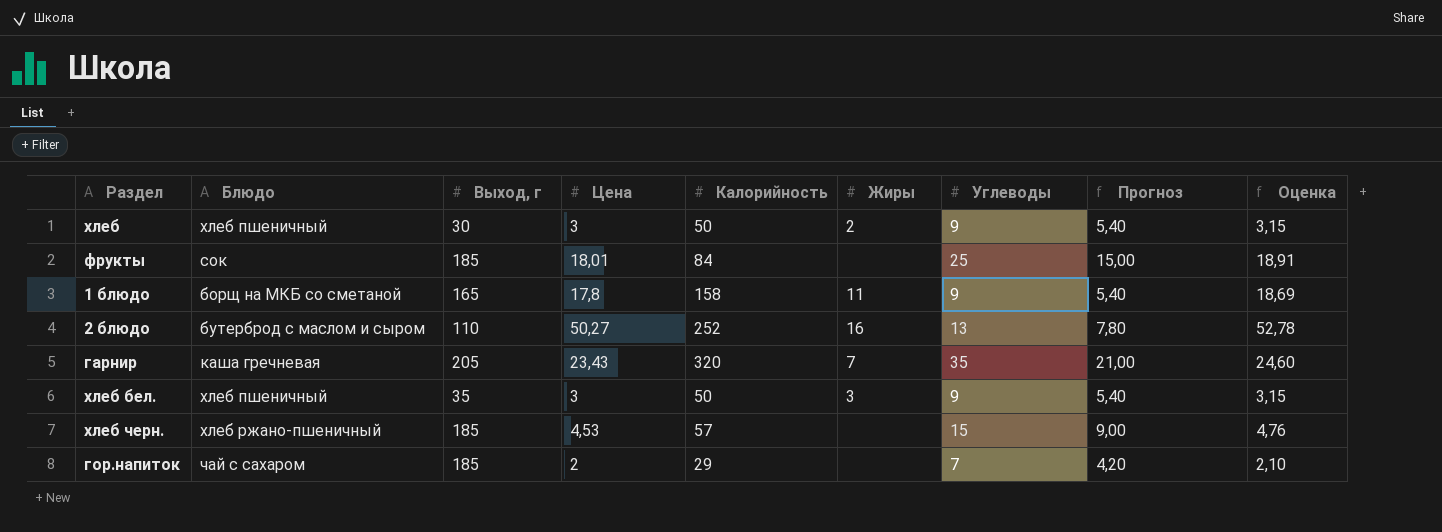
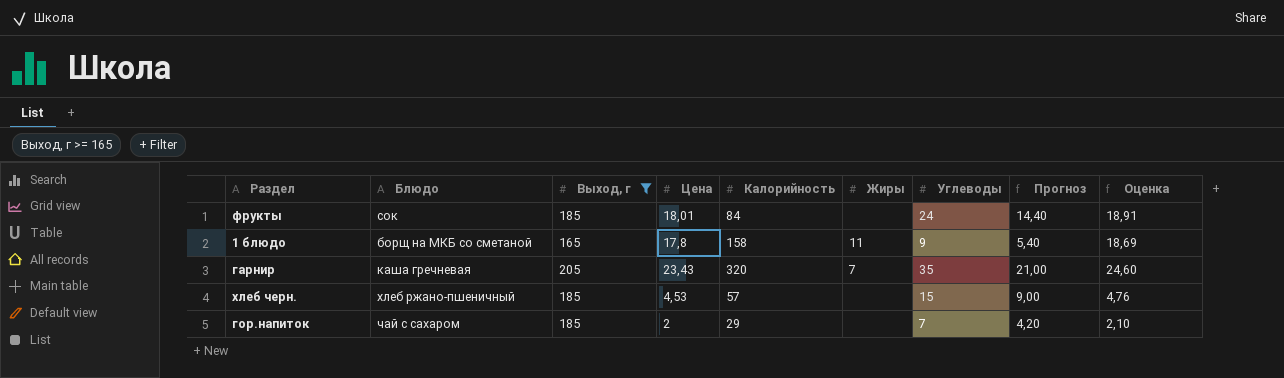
filter: none -> Выход, г >= 165
фрукты | Углеводы: 25 -> 24
фрукты | Прогноз: 15,00 -> 14,40

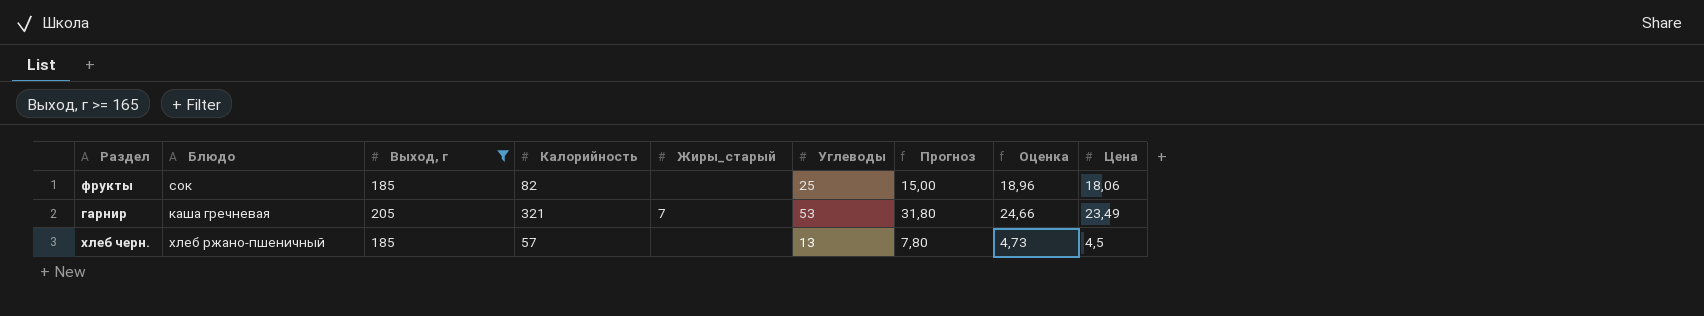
column name: Жиры -> Жиры_старый
column Цена | position: 4 -> 9
row 1 блюдо: борщ на МКБ со сметаной | 165 | 17,8 | 158 | 11 | 9 | 5,40 | 18,69 -> none
row гор.напиток: чай с сахаром | 185 | 2 | 29 | none | 7 | 4,20 | 2,10 -> none
фрукты | Калорийность: 84 -> 82
фрукты | Углеводы: 24 -> 25
фрукты | Прогноз: 14,40 -> 15,00
фрукты | Оценка: 18,91 -> 18,96
фрукты | Цена: 18,01 -> 18,06
гарнир | Калорийность: 320 -> 321
гарнир | Углеводы: 35 -> 53
гарнир | Прогноз: 21,00 -> 31,80
гарнир | Оценка: 24,60 -> 24,66
гарнир | Цена: 23,43 -> 23,49
хлеб черн. | Углеводы: 15 -> 13
хлеб черн. | Прогноз: 9,00 -> 7,80
хлеб черн. | Оценка: 4,76 -> 4,73
хлеб черн. | Цена: 4,53 -> 4,5

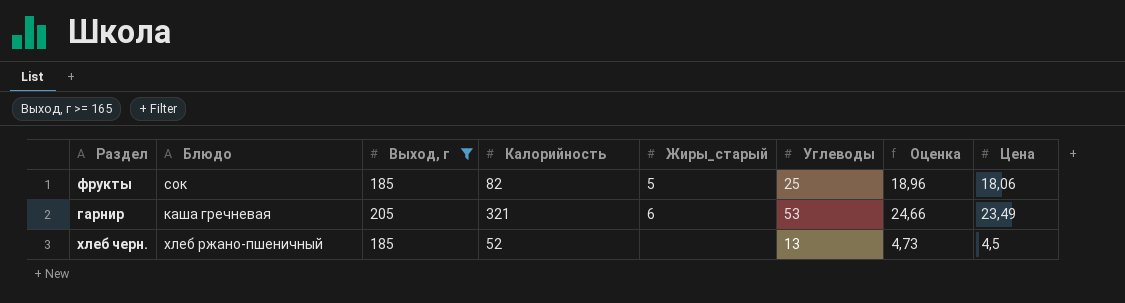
column Прогноз | formula: [Углеводы] * 0,6 -> none
фрукты | Жиры_старый: none -> 5
гарнир | Жиры_старый: 7 -> 6
хлеб черн. | Калорийность: 57 -> 52

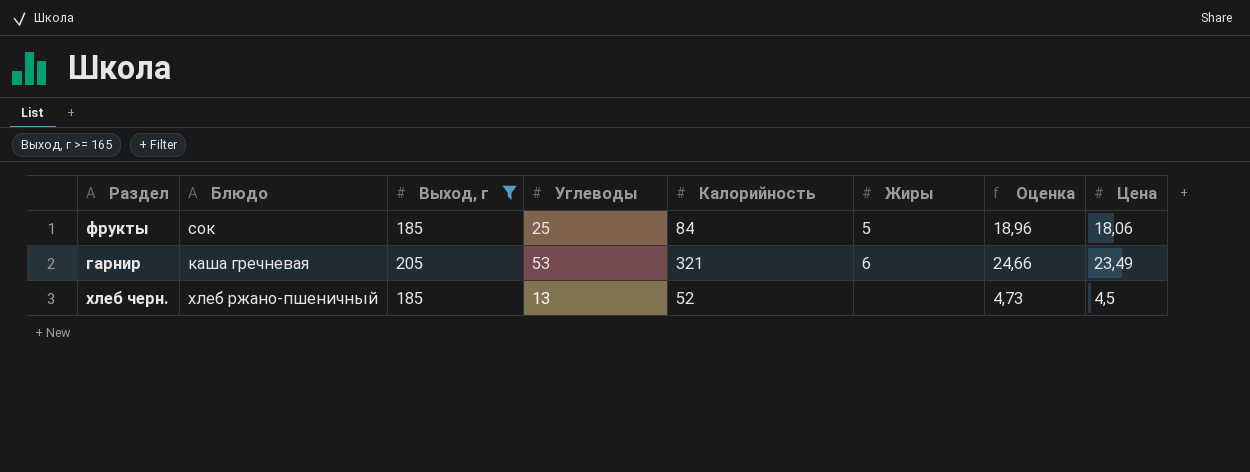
column Углеводы | position: 6 -> 4
column name: Жиры_старый -> Жиры
фрукты | Калорийность: 82 -> 84

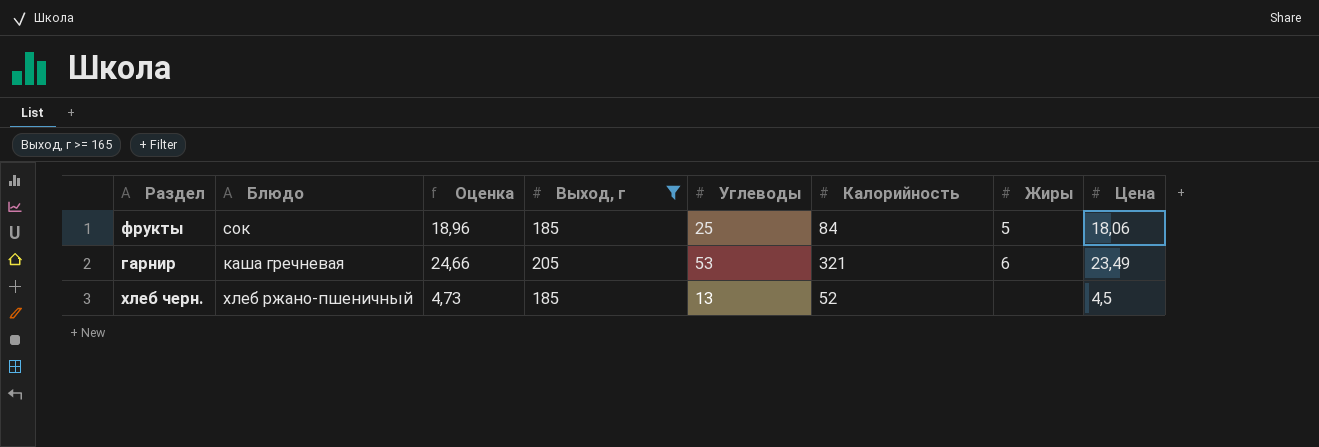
column Оценка | position: 7 -> 3

